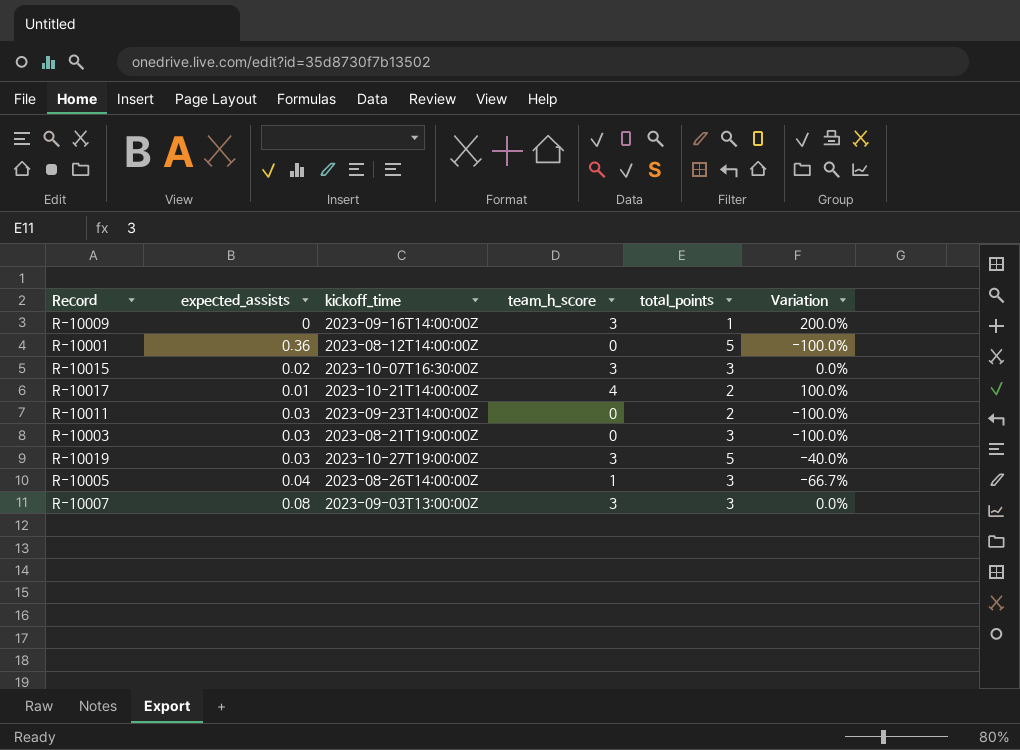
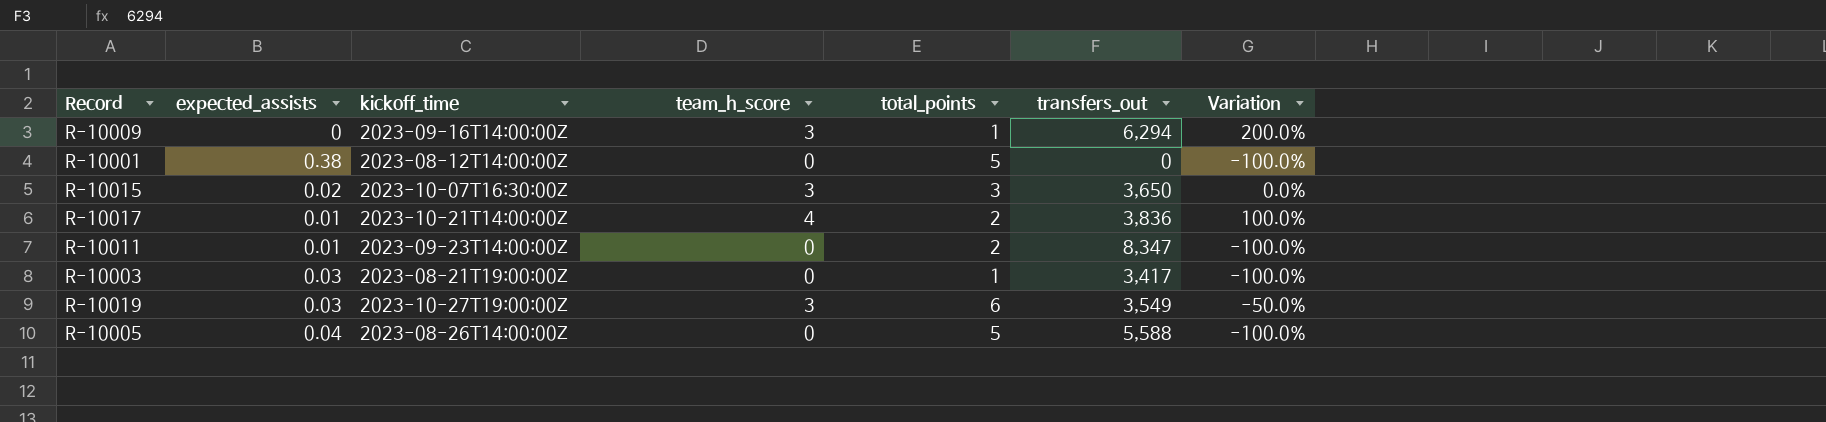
column transfers_out | position: none -> 6
row R-10007: 0.08 | 2023-09-03T13:00:00Z | 3 | 3 | 0.0% -> none
R-10001 | expected_assists: 0.36 -> 0.38
R-10011 | expected_assists: 0.03 -> 0.01
R-10003 | total_points: 3 -> 1
R-10019 | total_points: 5 -> 6
R-10019 | Variation: -40.0% -> -50.0%
R-10005 | team_h_score: 1 -> 0
R-10005 | total_points: 3 -> 5
R-10005 | Variation: -66.7% -> -100.0%

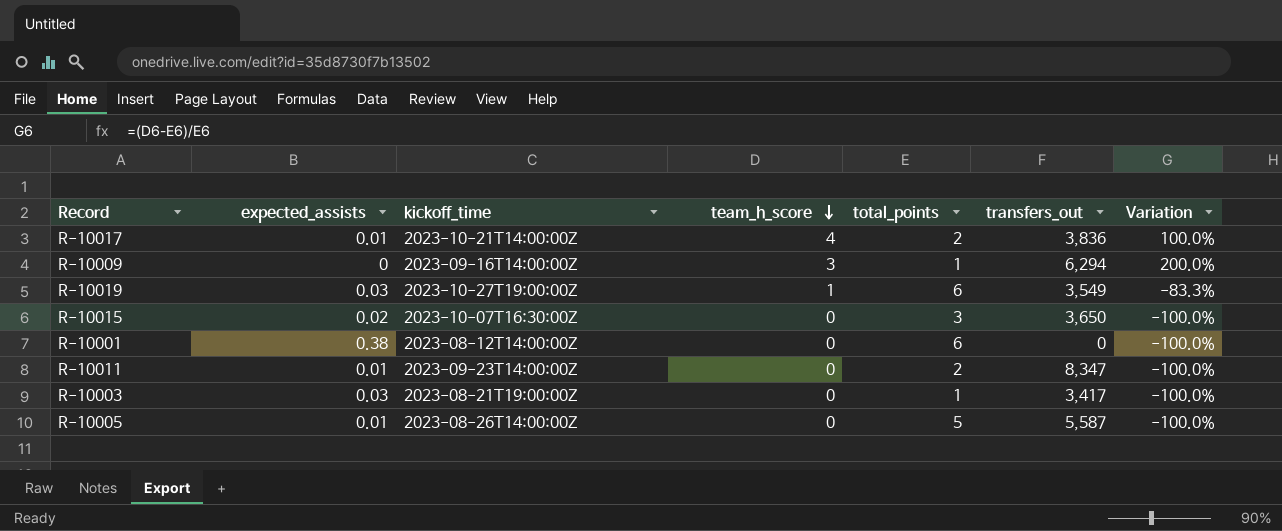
row order: none -> team_h_score descending
R-10019 | team_h_score: 3 -> 1
R-10019 | Variation: -50.0% -> -83.3%
R-10015 | team_h_score: 3 -> 0
R-10015 | Variation: 0.0% -> -100.0%
R-10001 | total_points: 5 -> 6
R-10005 | expected_assists: 0.04 -> 0.01
R-10005 | transfers_out: 5,588 -> 5,587

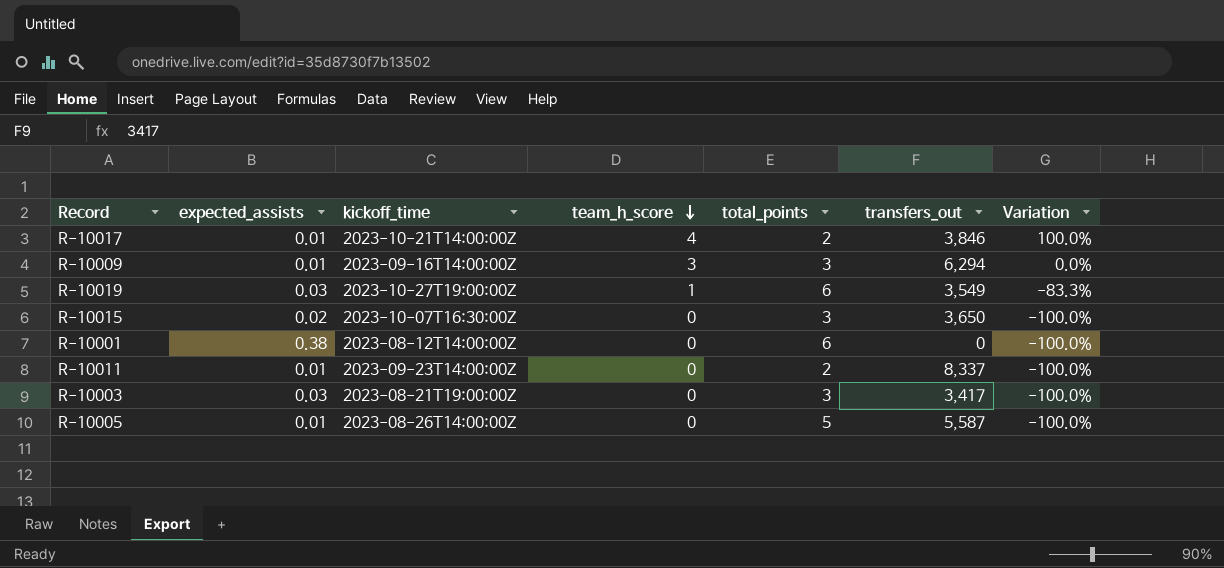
R-10017 | transfers_out: 3,836 -> 3,846
R-10009 | expected_assists: 0 -> 0.01
R-10009 | total_points: 1 -> 3
R-10009 | Variation: 200.0% -> 0.0%
R-10011 | transfers_out: 8,347 -> 8,337
R-10003 | total_points: 1 -> 3

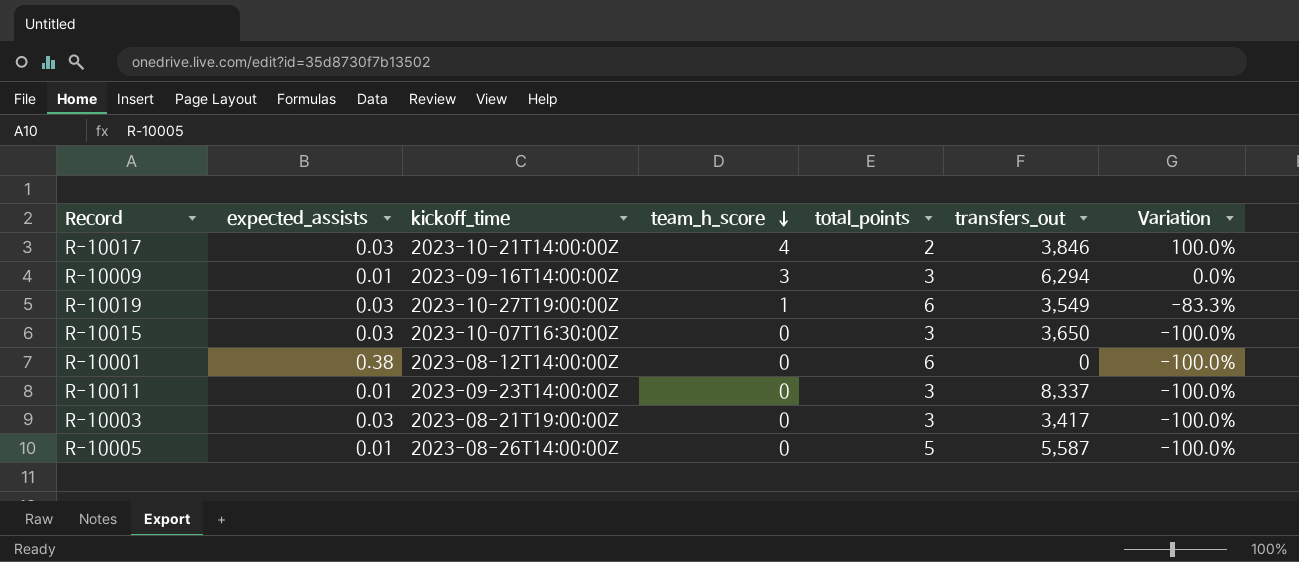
R-10017 | expected_assists: 0.01 -> 0.03
R-10015 | expected_assists: 0.02 -> 0.03
R-10011 | total_points: 2 -> 3

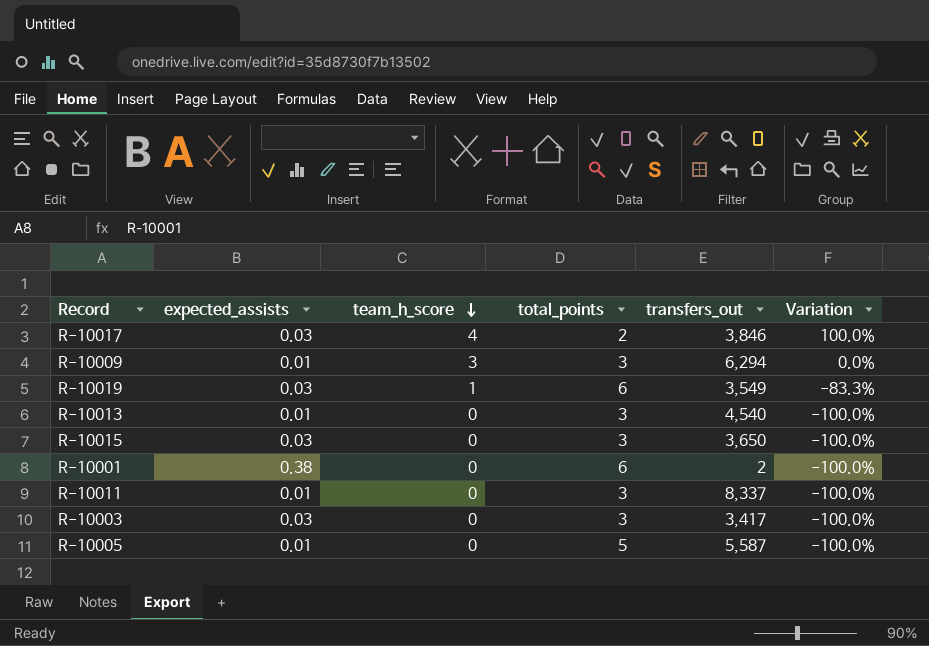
column kickoff_time | position: 3 -> none
row R-10013: none -> 0.01 | 0 | 3 | 4,540 | -100.0%
R-10001 | transfers_out: 0 -> 2

